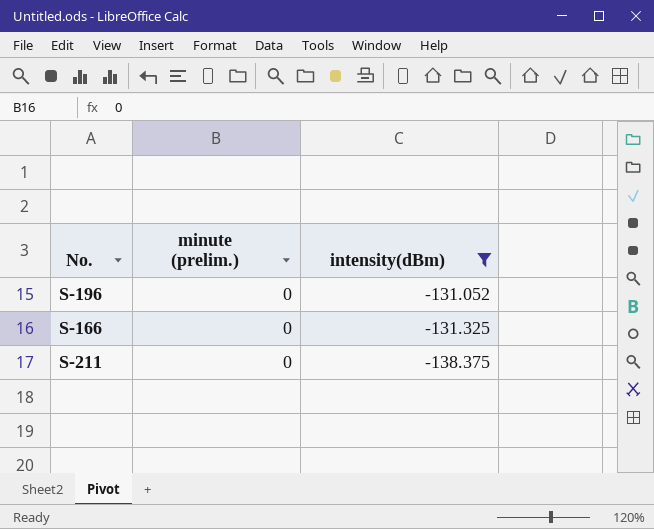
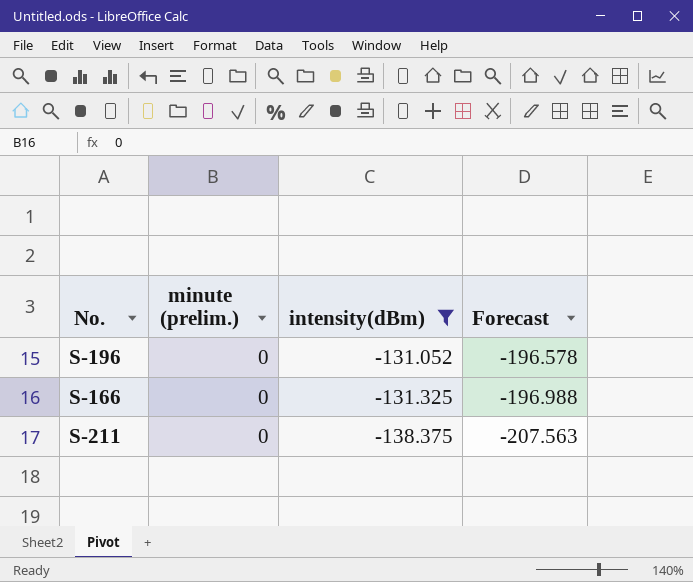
column Forecast | formula: none -> [intensity(dBm)] * 1.5

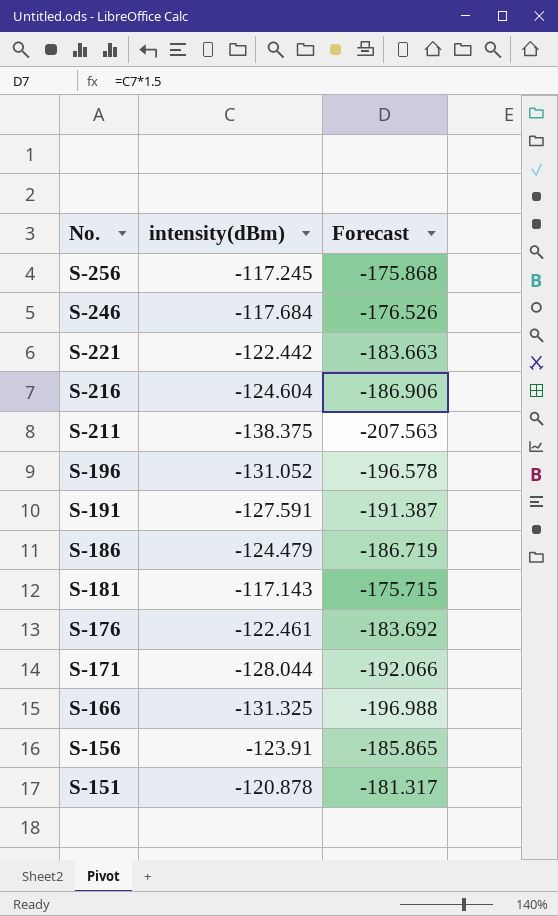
filter: intensity(dBm) <= -131.052 -> none
row order: intensity(dBm) descending -> No. descending
column minute (prelim.) | position: 2 -> none

